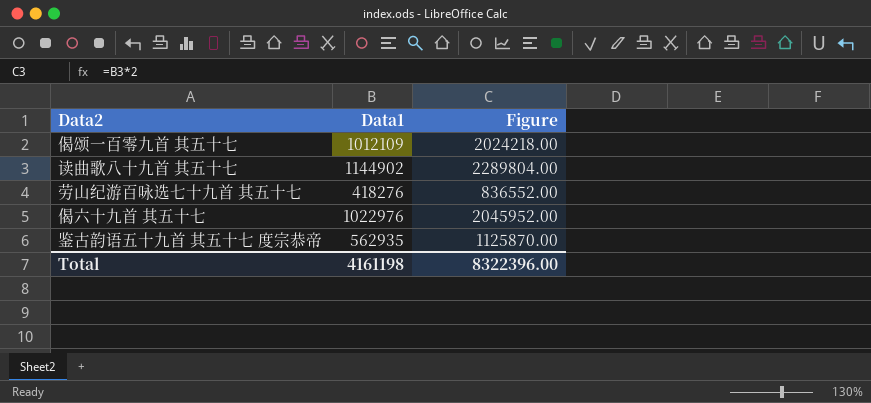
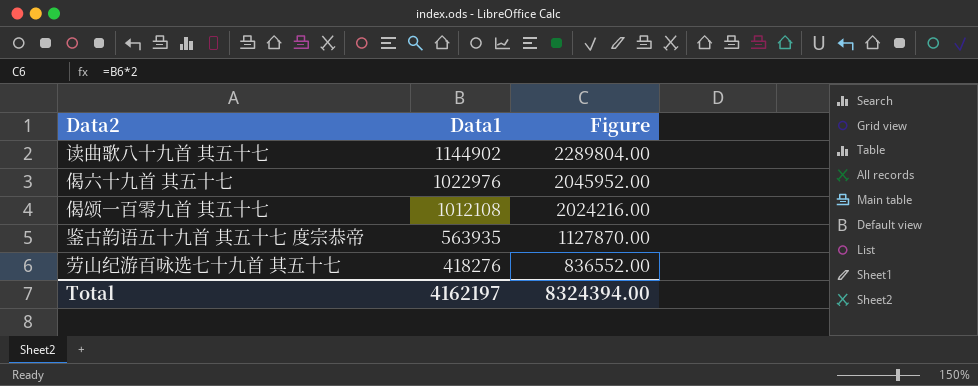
row order: none -> Data1 descending
偈颂一百零九首 其五十七 | Data1: 1012109 -> 1012108
偈颂一百零九首 其五十七 | Figure: 2024218.00 -> 2024216.00
鉴古韵语五十九首 其五十七 度宗恭帝 | Data1: 562935 -> 563935
鉴古韵语五十九首 其五十七 度宗恭帝 | Figure: 1125870.00 -> 1127870.00
Total | Data1: 4161198 -> 4162197
Total | Figure: 8322396.00 -> 8324394.00

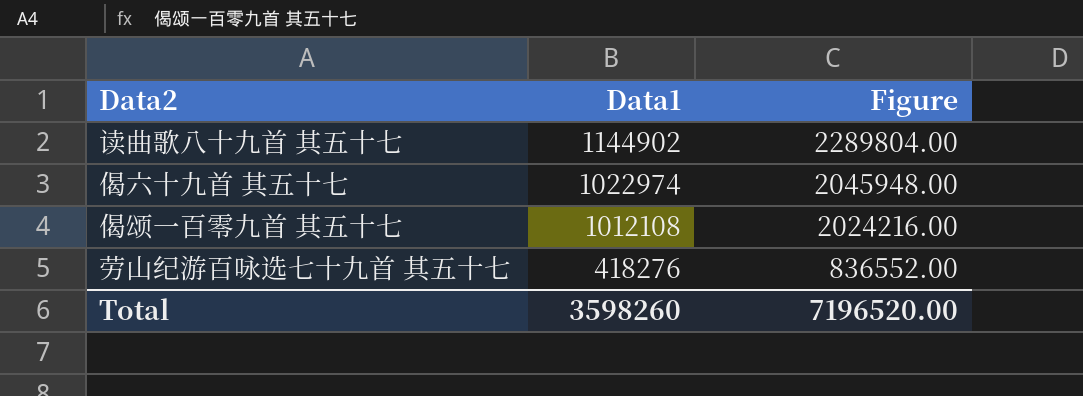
row 鉴古韵语五十九首 其五十七 度宗恭帝: 563935 | 1127870.00 -> none
偈六十九首 其五十七 | Data1: 1022976 -> 1022974
偈六十九首 其五十七 | Figure: 2045952.00 -> 2045948.00
Total | Data1: 4162197 -> 3598260
Total | Figure: 8324394.00 -> 7196520.00

